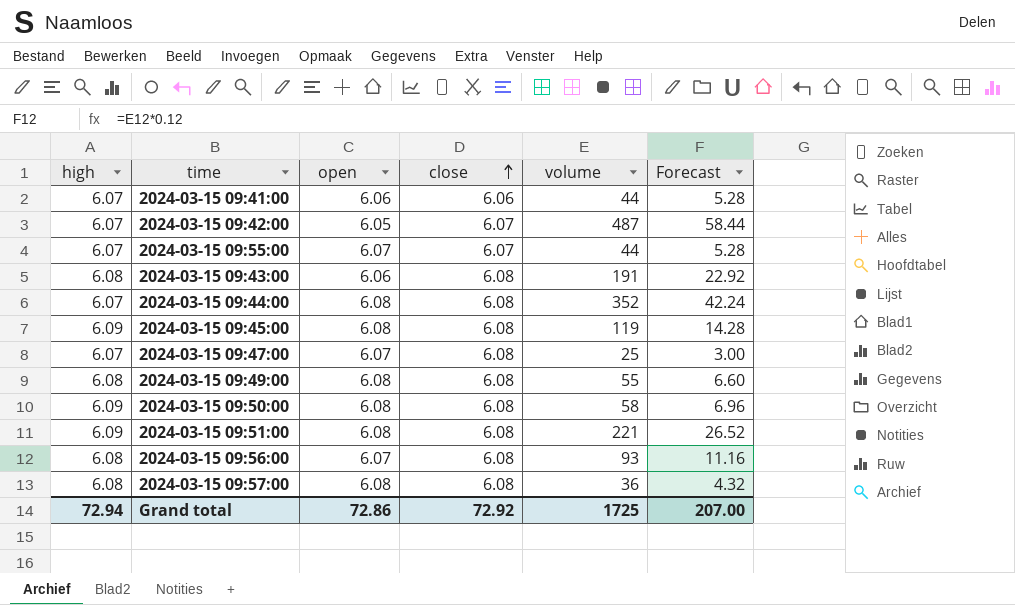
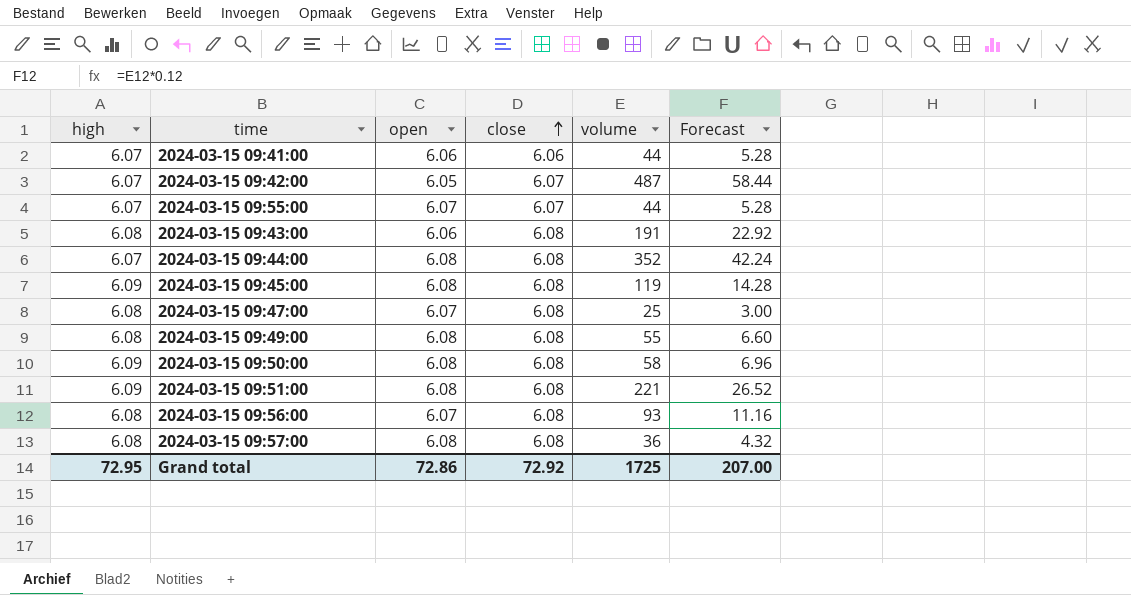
2024-03-15 09:47:00 | high: 6.07 -> 6.08
Grand total | high: 72.94 -> 72.95

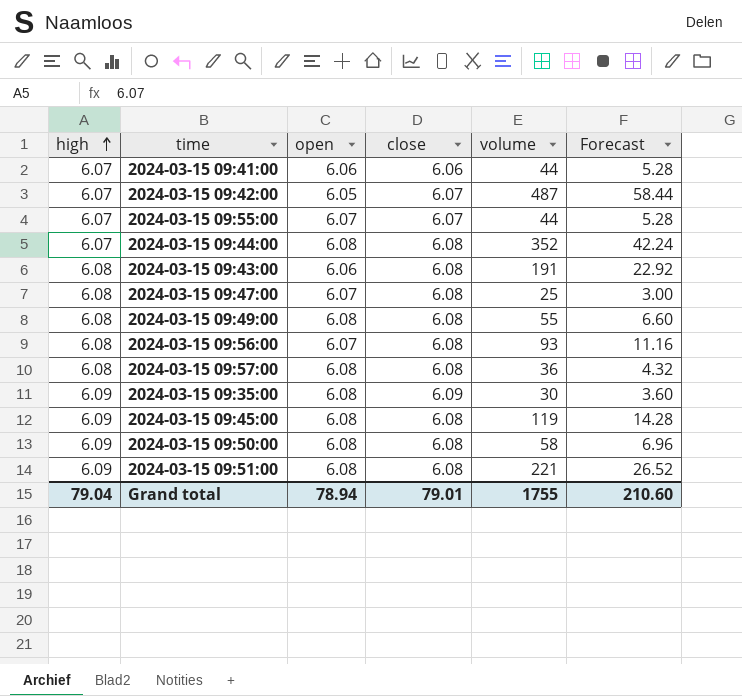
row order: close ascending -> high ascending
row 2024-03-15 09:35:00: none -> 6.09 | 6.08 | 6.09 | 30 | 3.60
Grand total | high: 72.95 -> 79.04
Grand total | open: 72.86 -> 78.94
Grand total | close: 72.92 -> 79.01
Grand total | volume: 1725 -> 1755
Grand total | Forecast: 207.00 -> 210.60

